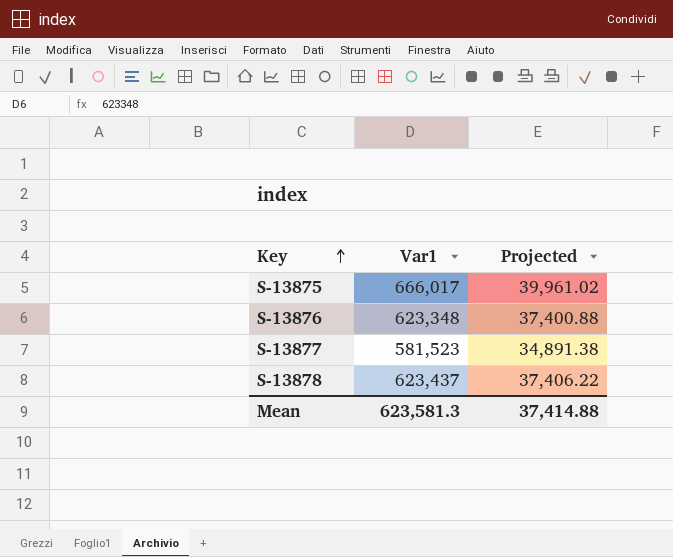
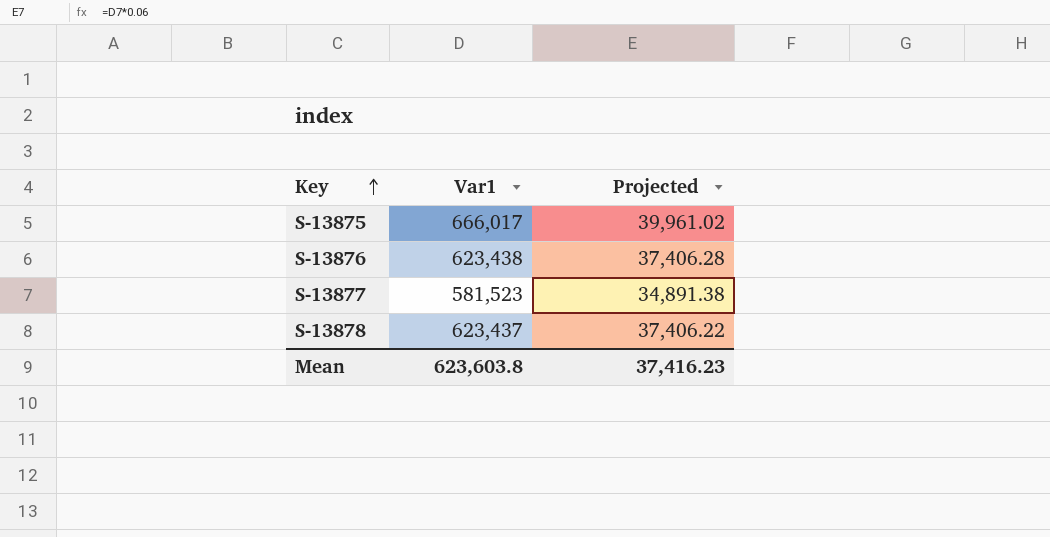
S-13876 | Var1: 623,348 -> 623,438
S-13876 | Projected: 37,400.88 -> 37,406.28
Mean | Var1: 623,581.3 -> 623,603.8
Mean | Projected: 37,414.88 -> 37,416.23

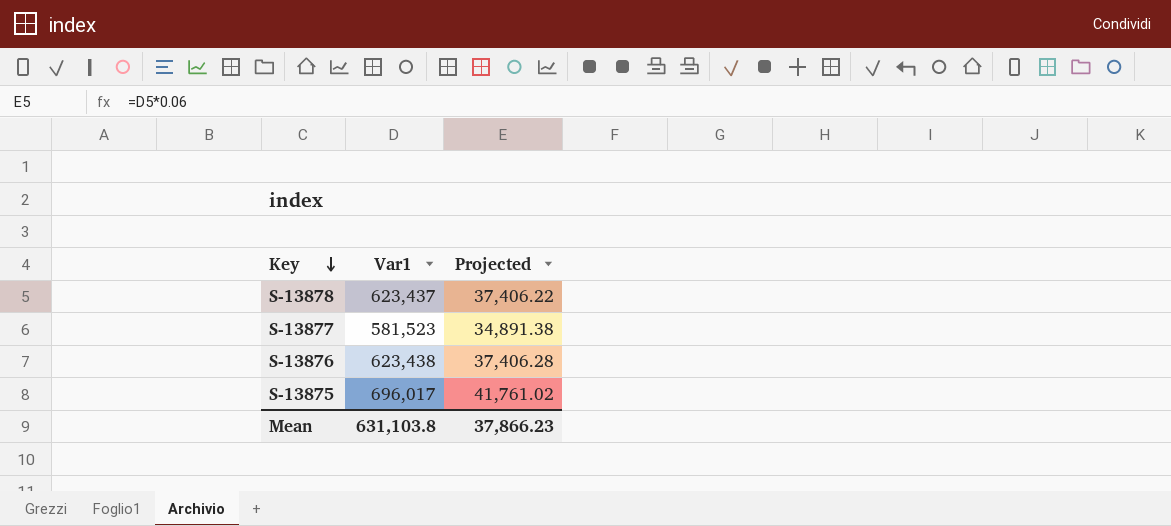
row order: Key ascending -> Key descending
S-13875 | Var1: 666,017 -> 696,017
S-13875 | Projected: 39,961.02 -> 41,761.02
Mean | Var1: 623,603.8 -> 631,103.8
Mean | Projected: 37,416.23 -> 37,866.23

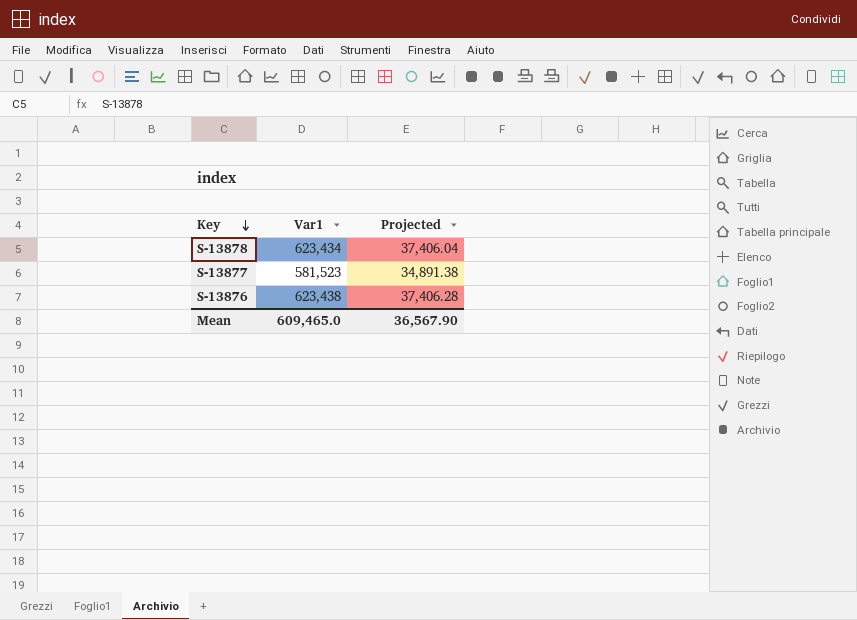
row S-13875: 696,017 | 41,761.02 -> none
S-13878 | Var1: 623,437 -> 623,434
S-13878 | Projected: 37,406.22 -> 37,406.04
Mean | Var1: 631,103.8 -> 609,465.0
Mean | Projected: 37,866.23 -> 36,567.90

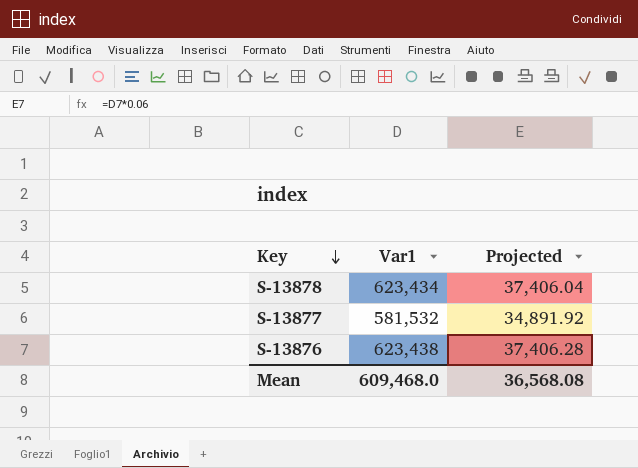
S-13877 | Var1: 581,523 -> 581,532
S-13877 | Projected: 34,891.38 -> 34,891.92
Mean | Var1: 609,465.0 -> 609,468.0
Mean | Projected: 36,567.90 -> 36,568.08

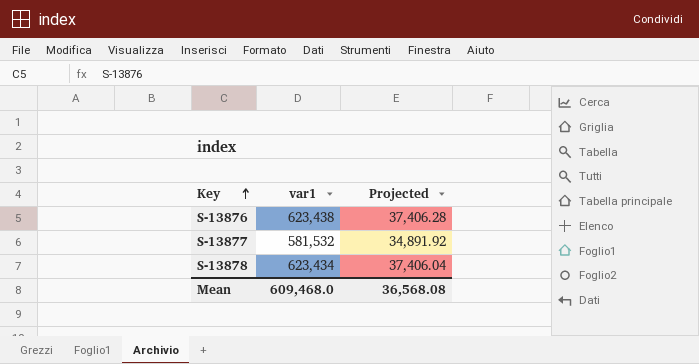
row order: Key descending -> Key ascending
column name: Var1 -> var1

